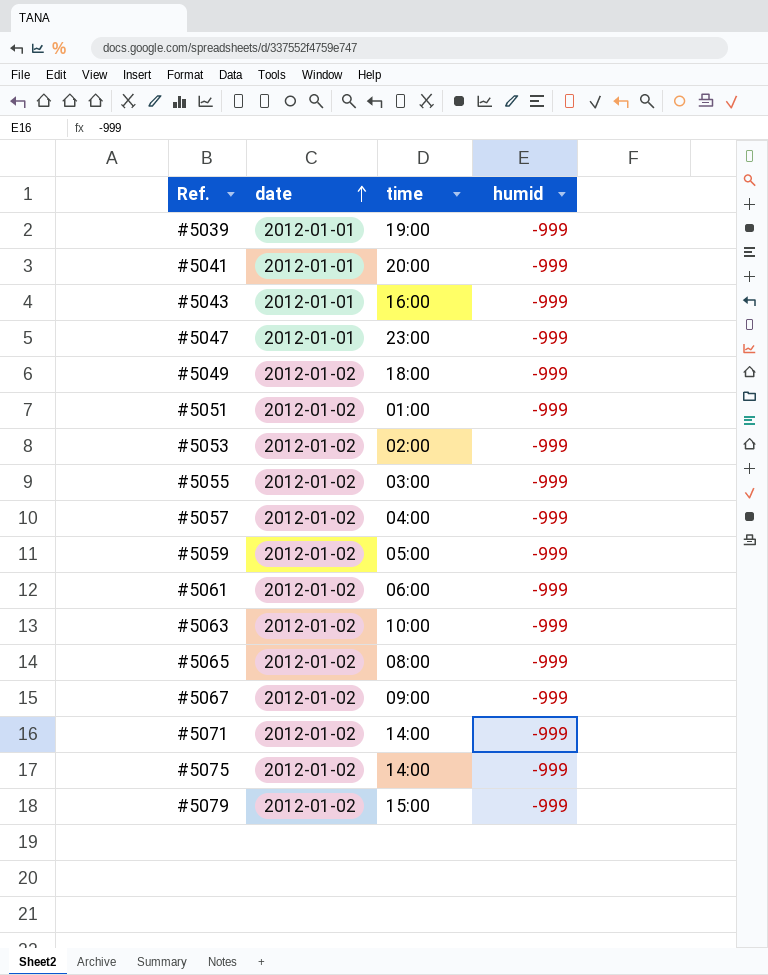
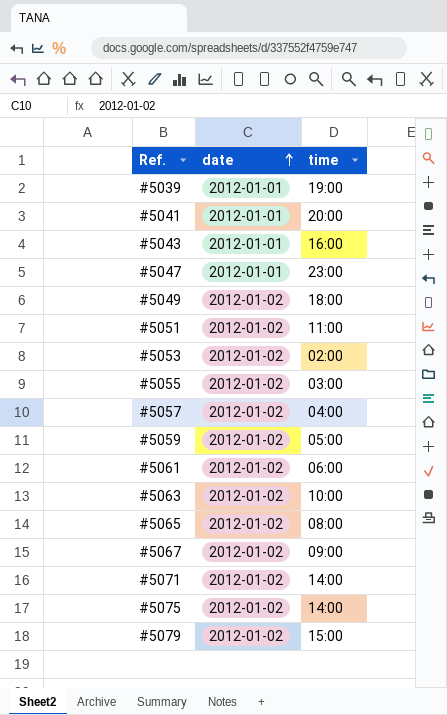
column humid | position: 4 -> none
#5051 | time: 01:00 -> 11:00

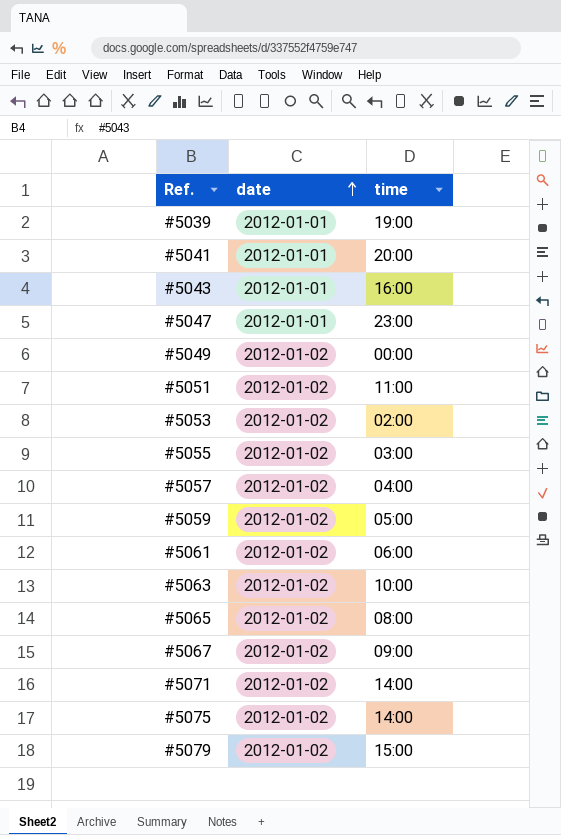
#5049 | time: 18:00 -> 00:00

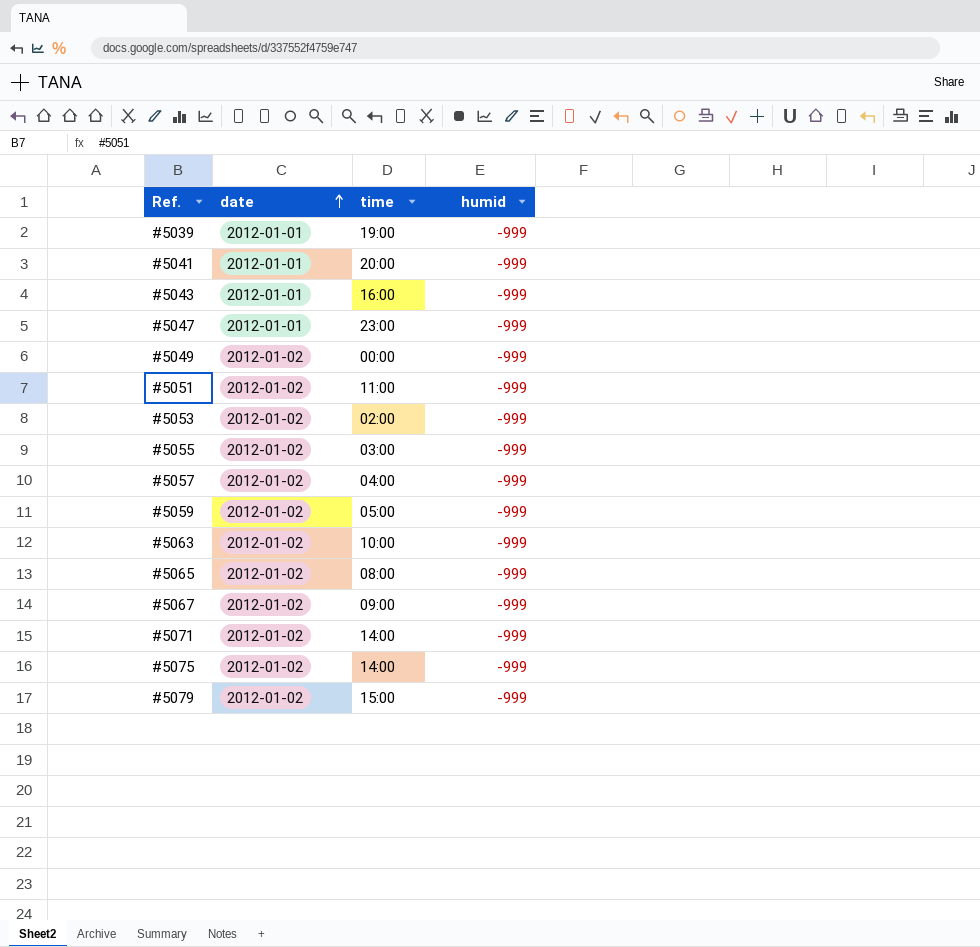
column humid | position: none -> 4
row #5061: 2012-01-02 | 06:00 -> none

